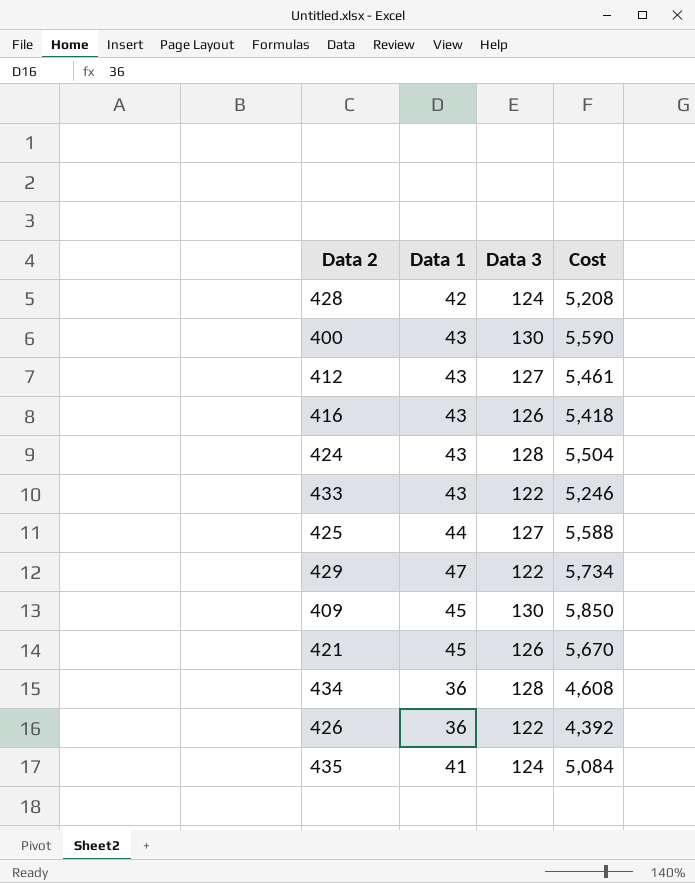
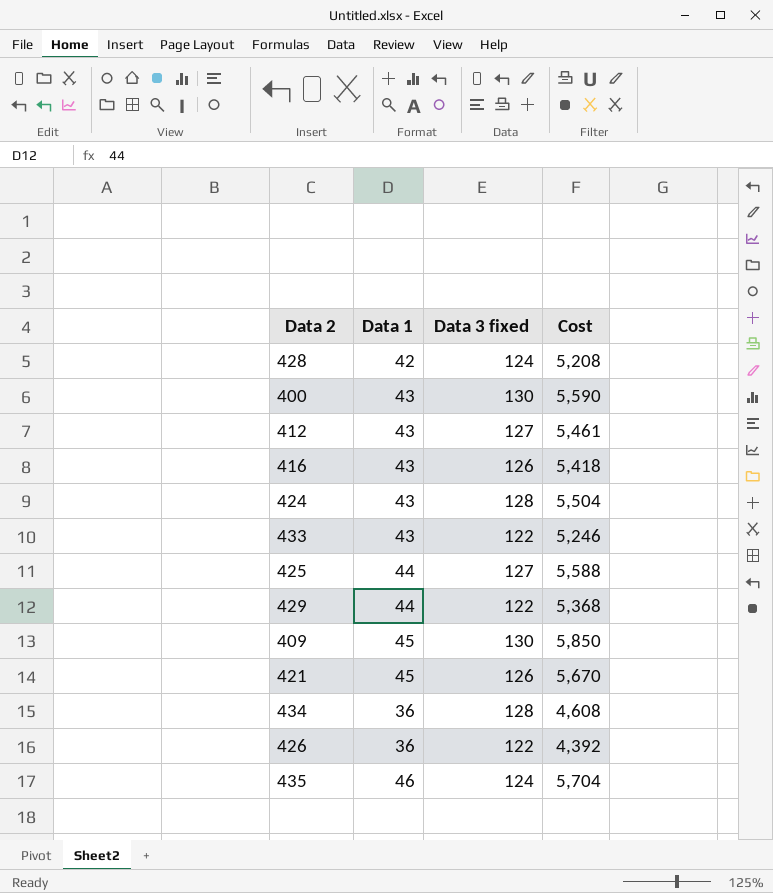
column name: Data 3 -> Data 3 fixed
429 | Data 1: 47 -> 44
429 | Cost: 5,734 -> 5,368
435 | Data 1: 41 -> 46
435 | Cost: 5,084 -> 5,704

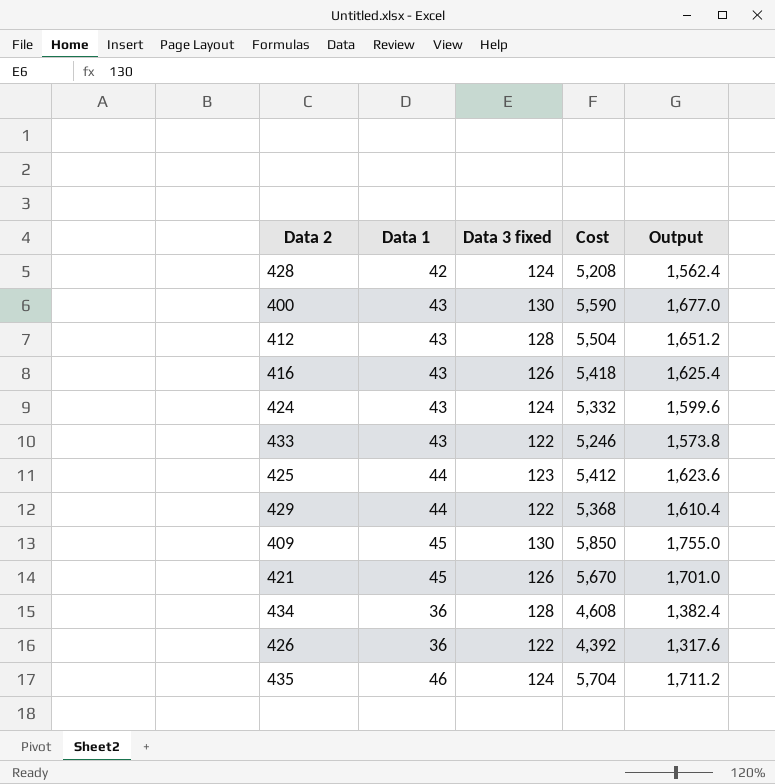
column Output | formula: none -> [Cost] * 0.3
412 | Data 3 fixed: 127 -> 128
412 | Cost: 5,461 -> 5,504
424 | Data 3 fixed: 128 -> 124
424 | Cost: 5,504 -> 5,332
425 | Data 3 fixed: 127 -> 123
425 | Cost: 5,588 -> 5,412

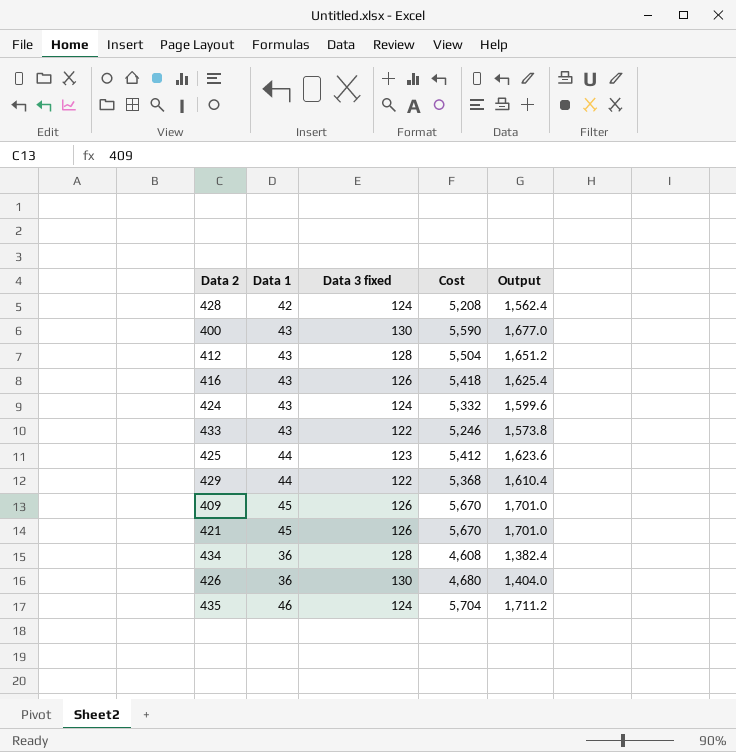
409 | Data 3 fixed: 130 -> 126
409 | Cost: 5,850 -> 5,670
409 | Output: 1,755.0 -> 1,701.0
426 | Data 3 fixed: 122 -> 130
426 | Cost: 4,392 -> 4,680
426 | Output: 1,317.6 -> 1,404.0

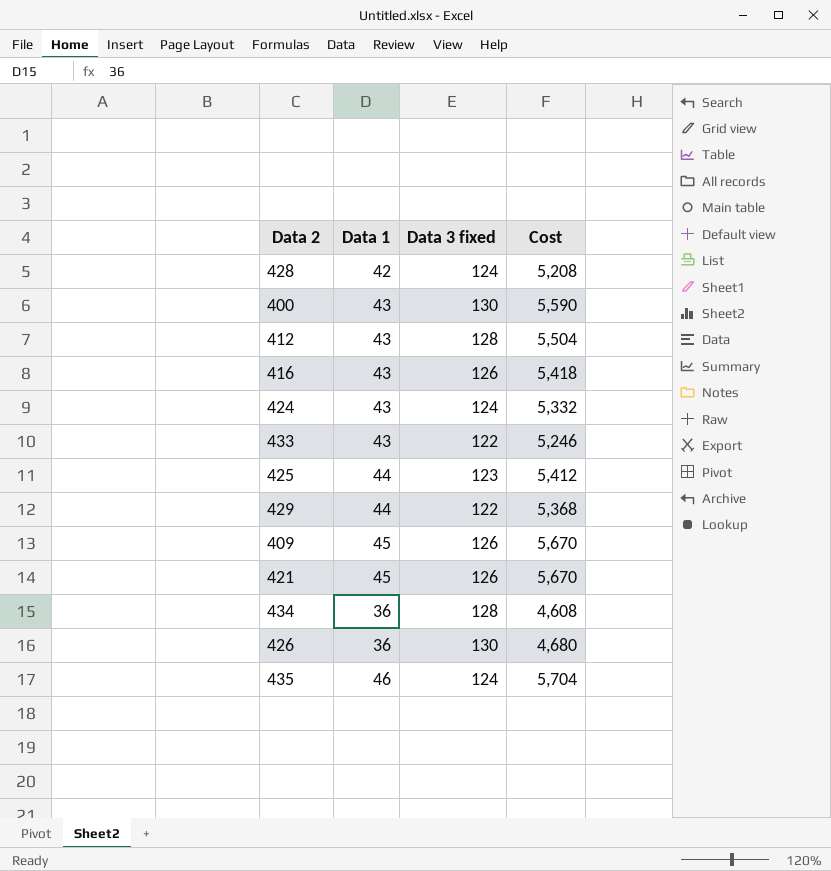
column Output | formula: [Cost] * 0.3 -> none

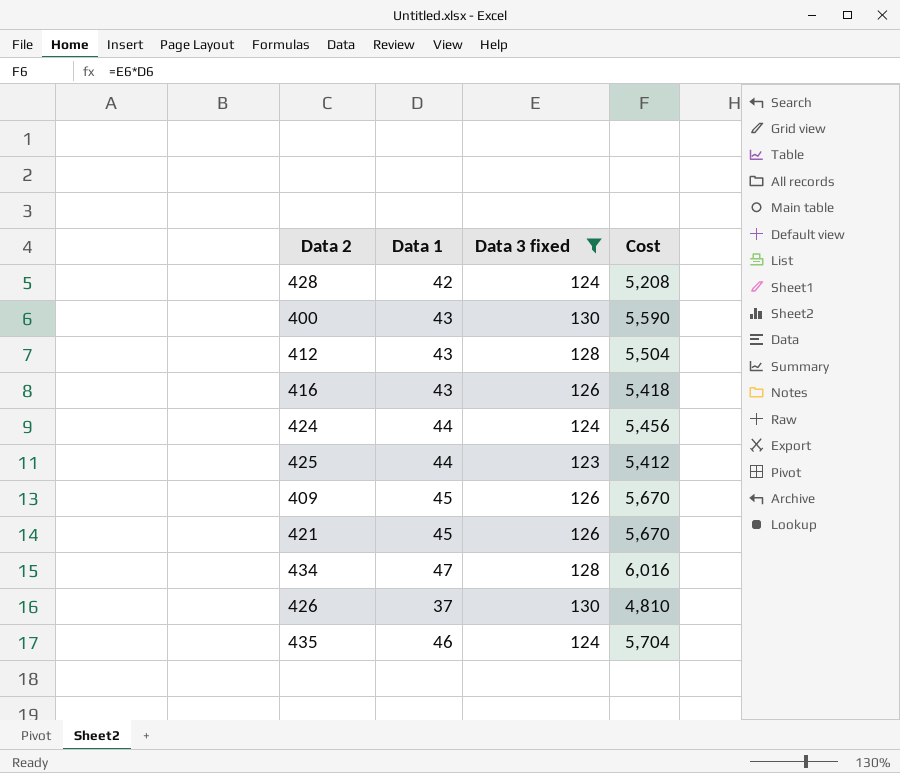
filter: none -> Data 3 fixed != 122
424 | Data 1: 43 -> 44
424 | Cost: 5,332 -> 5,456
434 | Data 1: 36 -> 47
434 | Cost: 4,608 -> 6,016
426 | Data 1: 36 -> 37
426 | Cost: 4,680 -> 4,810

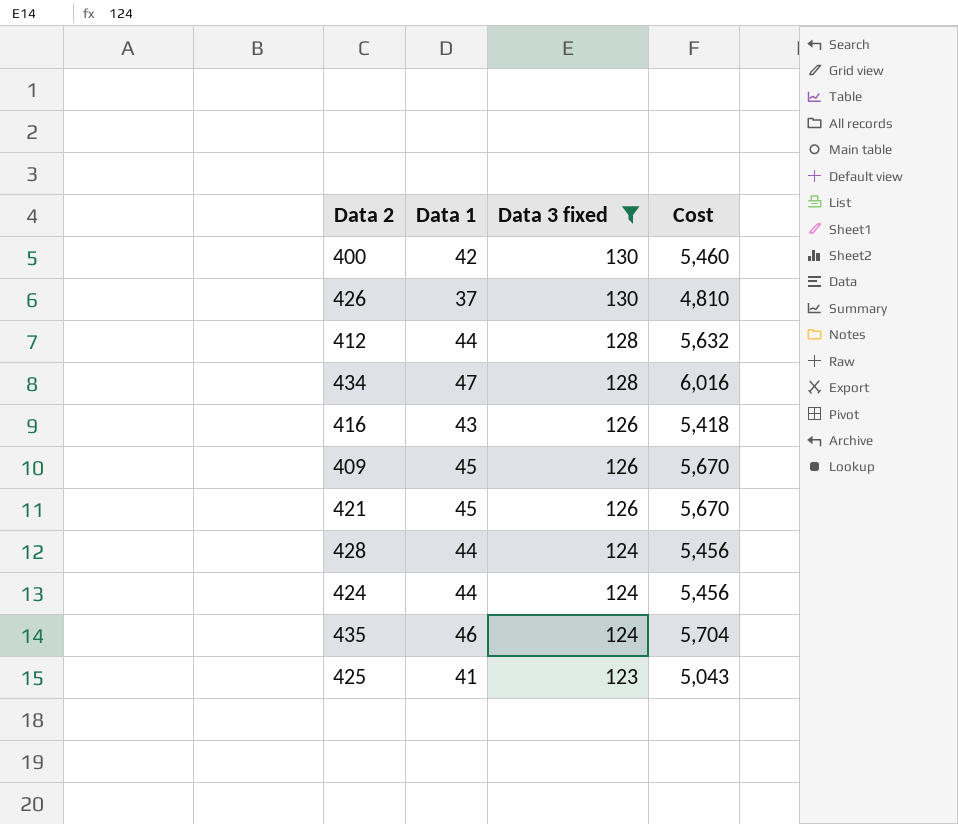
row order: none -> Data 3 fixed descending
400 | Data 1: 43 -> 42
400 | Cost: 5,590 -> 5,460
412 | Data 1: 43 -> 44
412 | Cost: 5,504 -> 5,632
428 | Data 1: 42 -> 44
428 | Cost: 5,208 -> 5,456
425 | Data 1: 44 -> 41
425 | Cost: 5,412 -> 5,043

